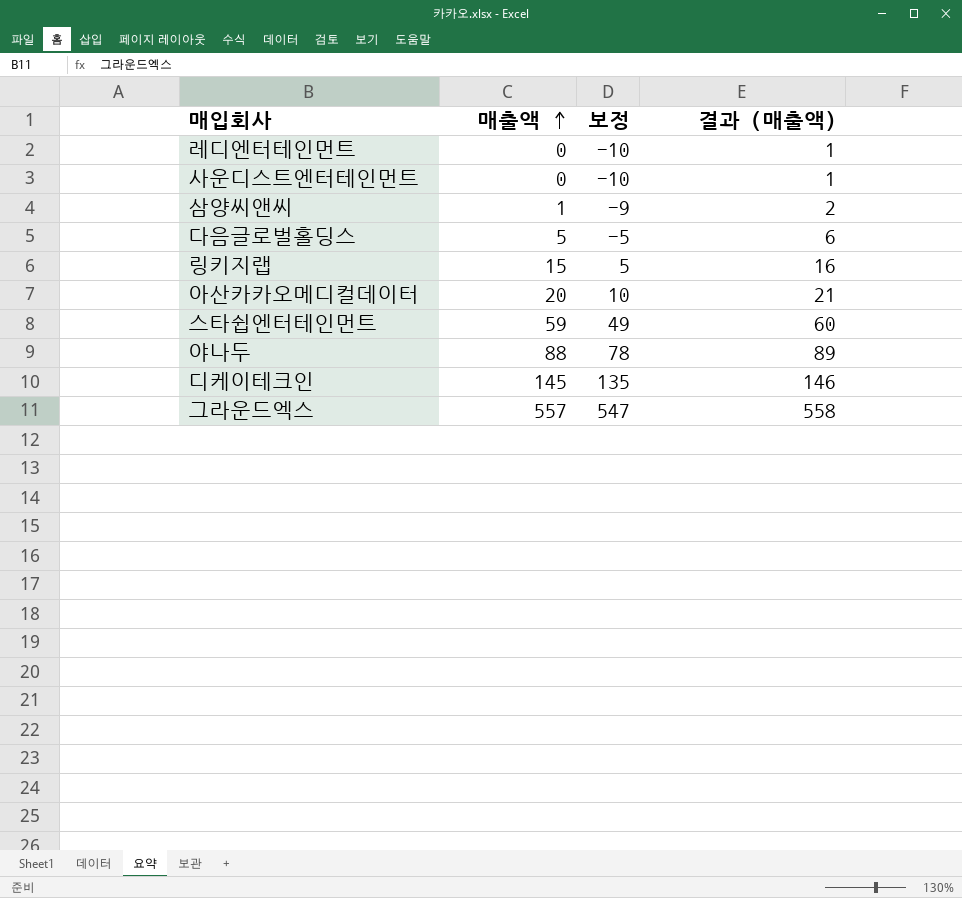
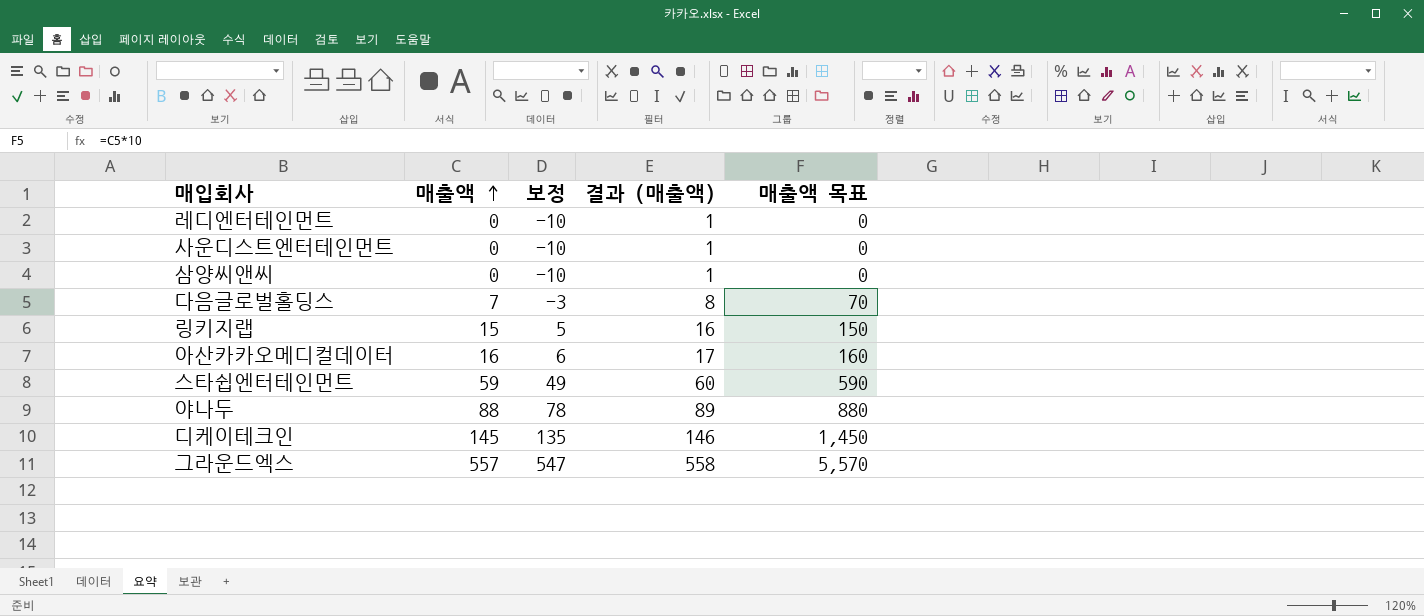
column 매출액 목표 | formula: none -> [매출액] * 10
삼양씨앤씨 | 매출액: 1 -> 0
삼양씨앤씨 | 보정: -9 -> -10
삼양씨앤씨 | 결과 (매출액): 2 -> 1
다음글로벌홀딩스 | 매출액: 5 -> 7
다음글로벌홀딩스 | 보정: -5 -> -3
다음글로벌홀딩스 | 결과 (매출액): 6 -> 8
아산카카오메디컬데이터 | 매출액: 20 -> 16
아산카카오메디컬데이터 | 보정: 10 -> 6
아산카카오메디컬데이터 | 결과 (매출액): 21 -> 17

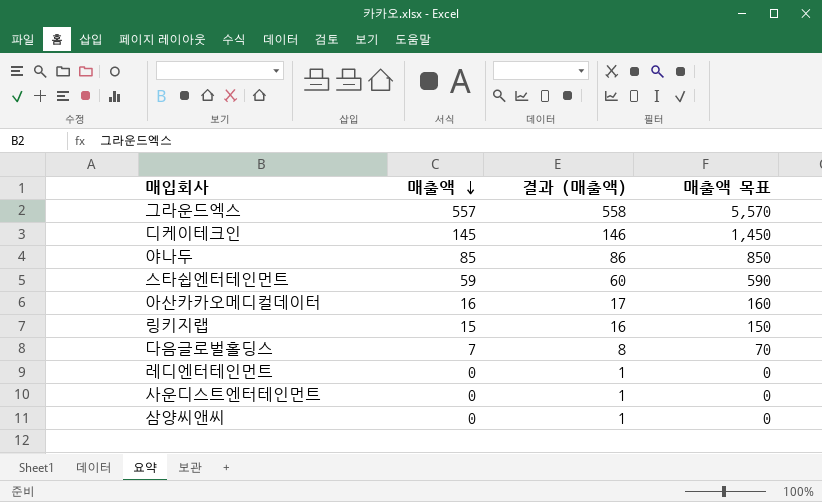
row order: 매출액 ascending -> 매출액 descending
column 보정 | formula: [매출액] - 10 -> none
야나두 | 매출액: 88 -> 85
야나두 | 결과 (매출액): 89 -> 86
야나두 | 매출액 목표: 880 -> 850

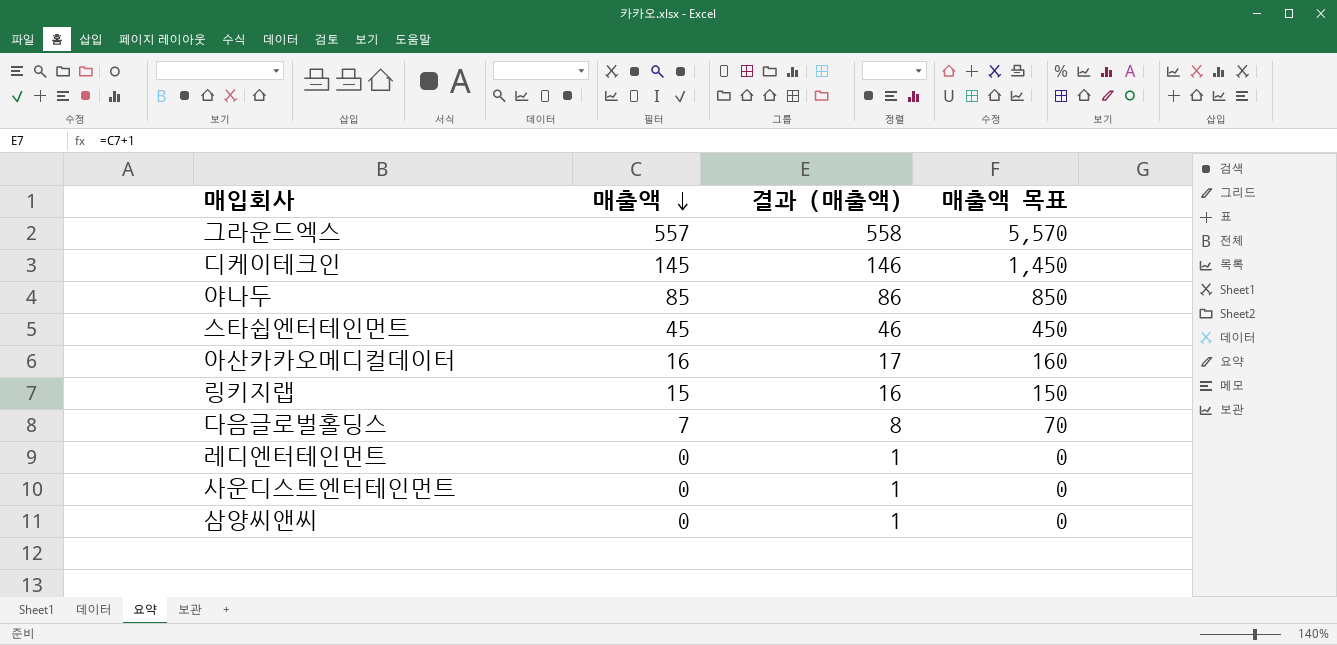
스타쉽엔터테인먼트 | 매출액: 59 -> 45
스타쉽엔터테인먼트 | 결과 (매출액): 60 -> 46
스타쉽엔터테인먼트 | 매출액 목표: 590 -> 450

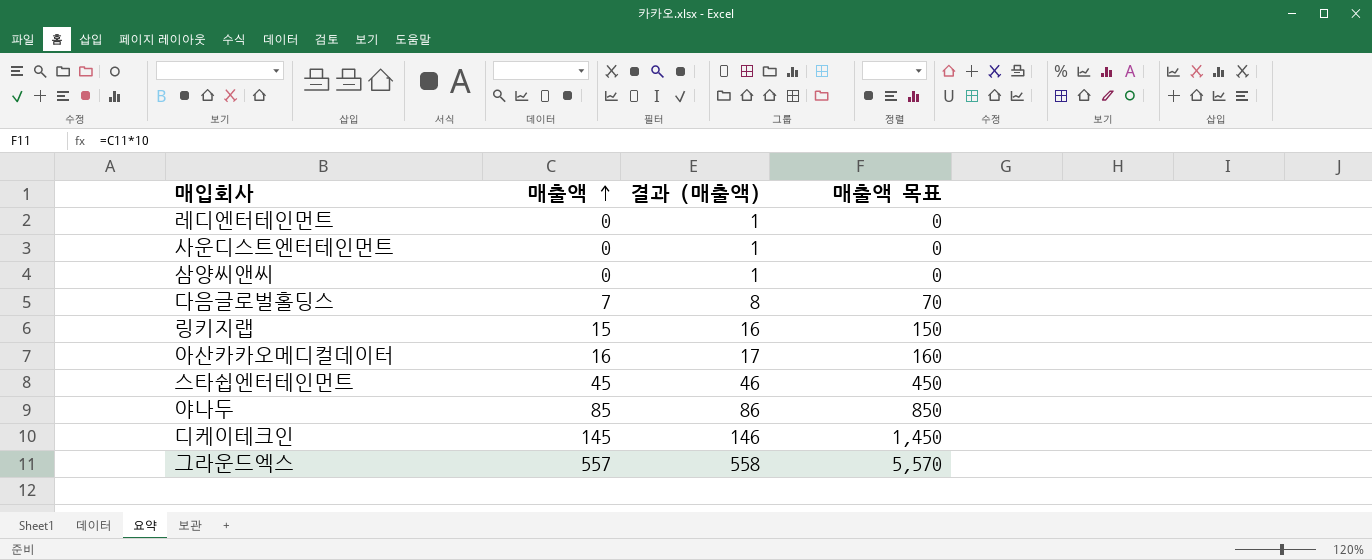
row order: 매출액 descending -> 매출액 ascending

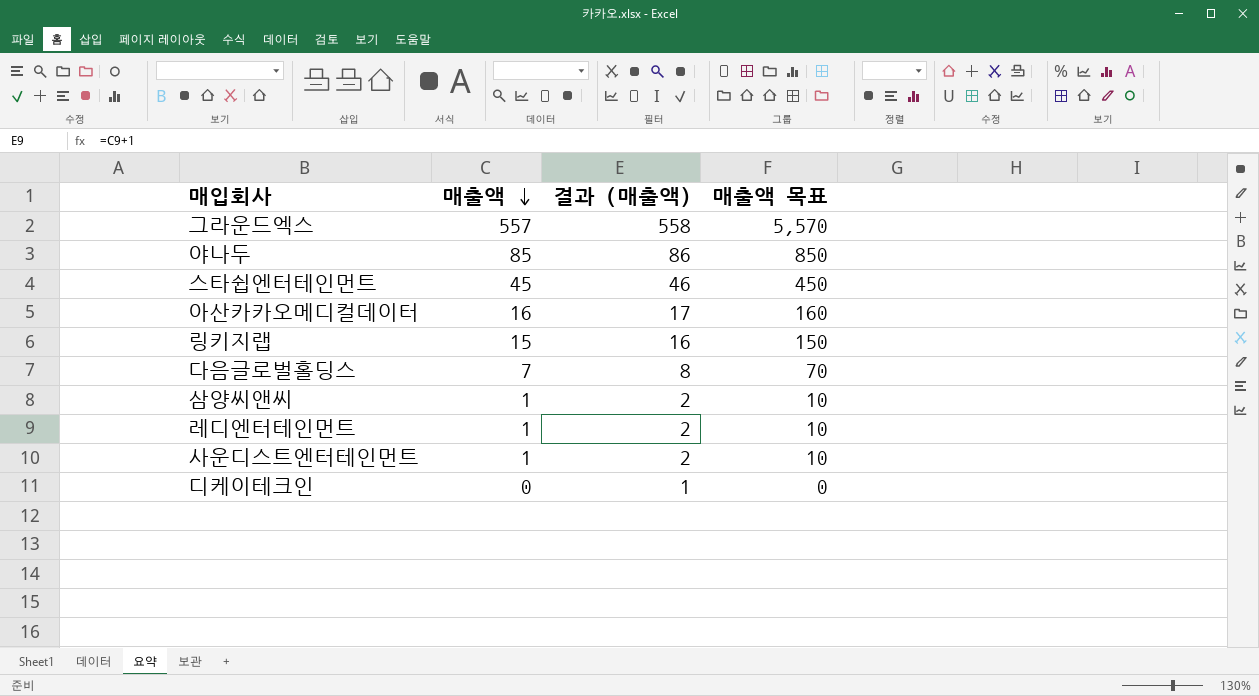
row order: 매출액 ascending -> 매출액 descending
삼양씨앤씨 | 매출액: 0 -> 1
삼양씨앤씨 | 결과 (매출액): 1 -> 2
삼양씨앤씨 | 매출액 목표: 0 -> 10
레디엔터테인먼트 | 매출액: 0 -> 1
레디엔터테인먼트 | 결과 (매출액): 1 -> 2
레디엔터테인먼트 | 매출액 목표: 0 -> 10
사운디스트엔터테인먼트 | 매출액: 0 -> 1
사운디스트엔터테인먼트 | 결과 (매출액): 1 -> 2
사운디스트엔터테인먼트 | 매출액 목표: 0 -> 10
디케이테크인 | 매출액: 145 -> 0
디케이테크인 | 결과 (매출액): 146 -> 1
디케이테크인 | 매출액 목표: 1,450 -> 0

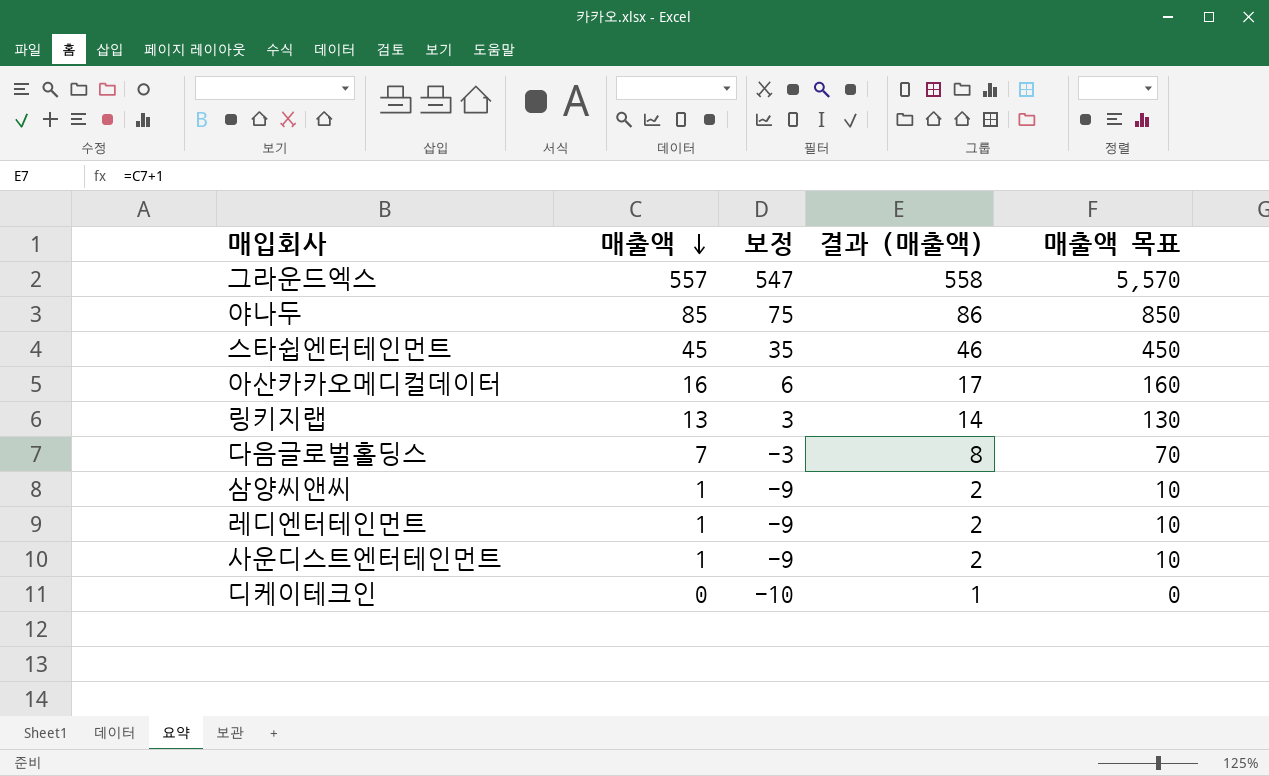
column 보정 | formula: none -> [매출액] - 10
링키지랩 | 매출액: 15 -> 13
링키지랩 | 결과 (매출액): 16 -> 14
링키지랩 | 매출액 목표: 150 -> 130

